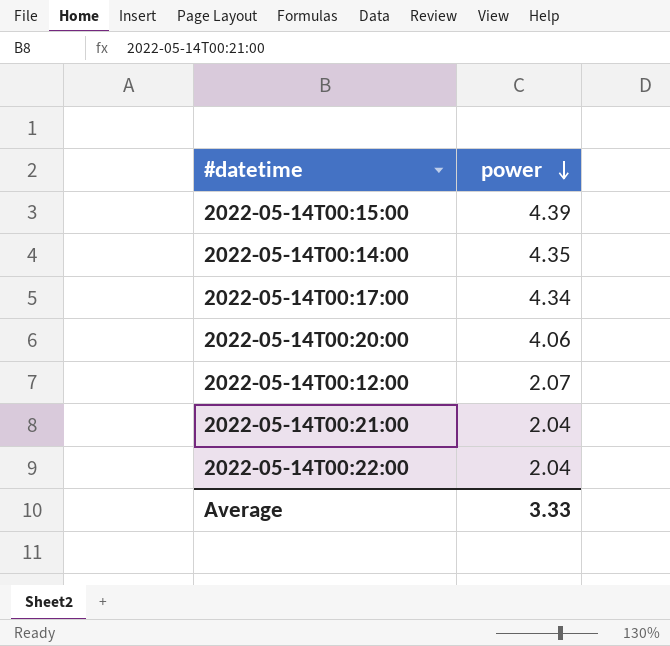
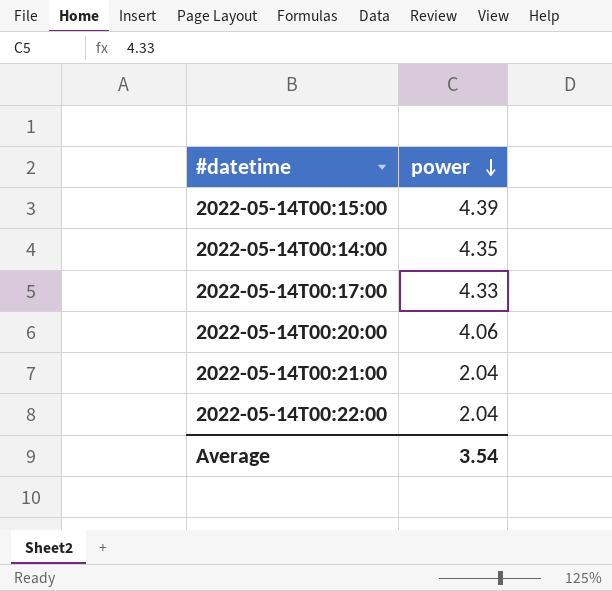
row 2022-05-14T00:12:00: 2.07 -> none
2022-05-14T00:17:00 | power: 4.34 -> 4.33
Average | power: 3.33 -> 3.54

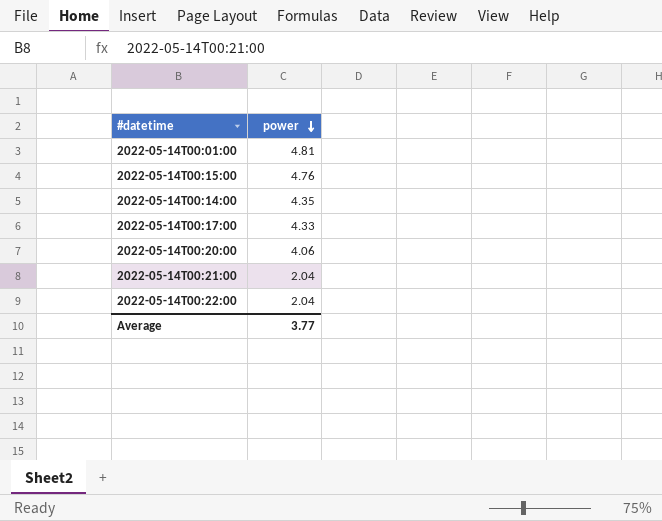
row 2022-05-14T00:01:00: none -> 4.81
2022-05-14T00:15:00 | power: 4.39 -> 4.76
Average | power: 3.54 -> 3.77

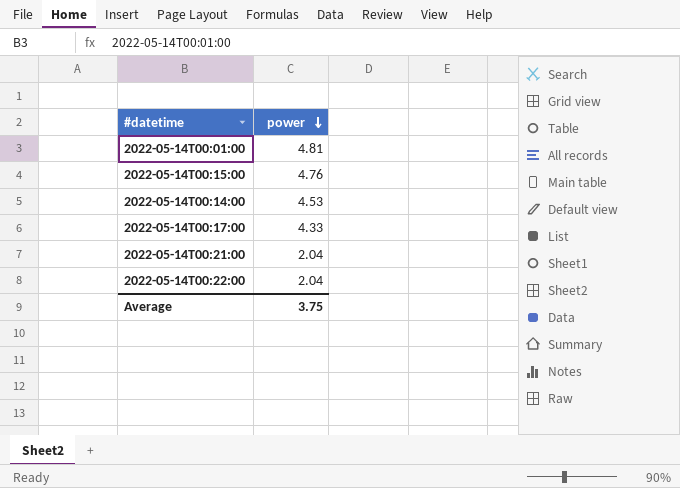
row 2022-05-14T00:20:00: 4.06 -> none
2022-05-14T00:14:00 | power: 4.35 -> 4.53
Average | power: 3.77 -> 3.75

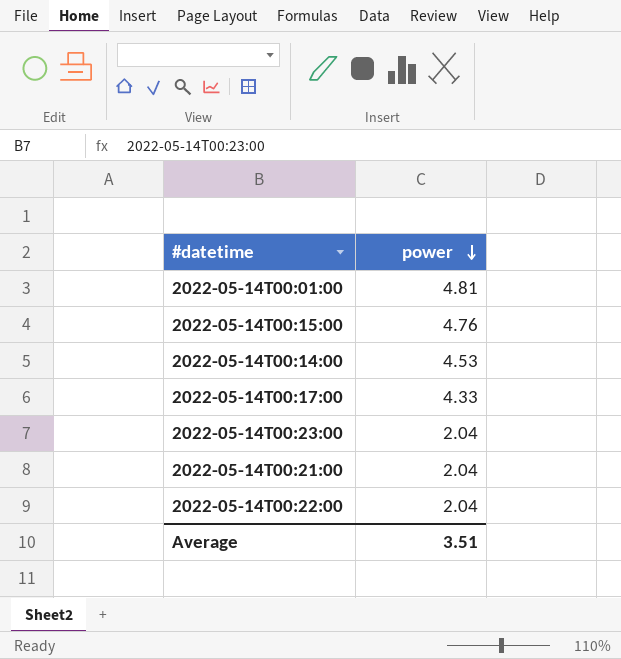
row 2022-05-14T00:23:00: none -> 2.04
Average | power: 3.75 -> 3.51

